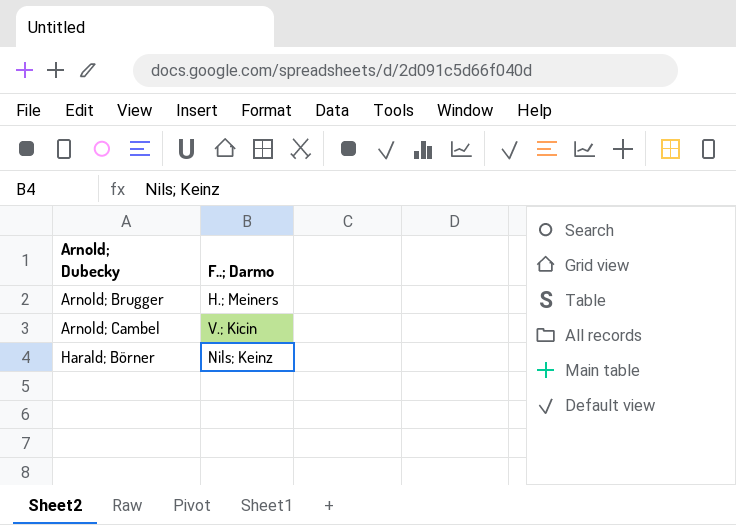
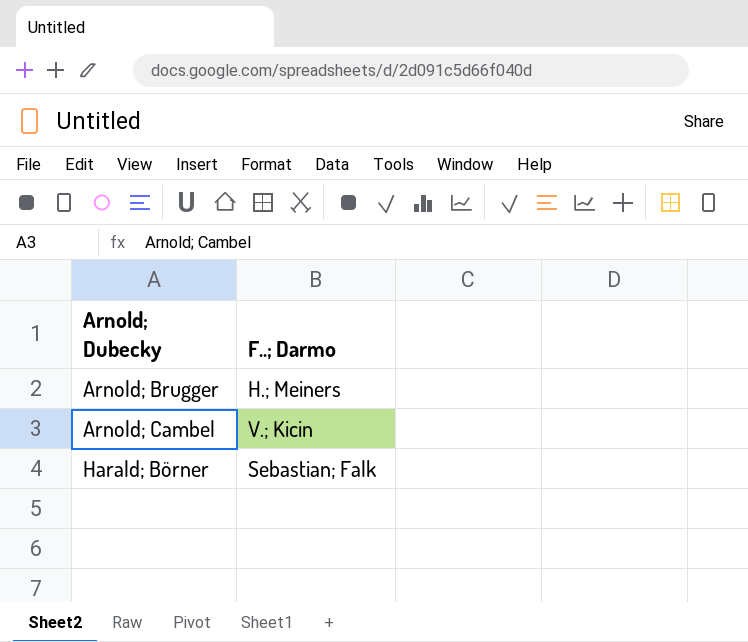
Harald; Börner | F..; Darmo: Nils; Keinz -> Sebastian; Falk

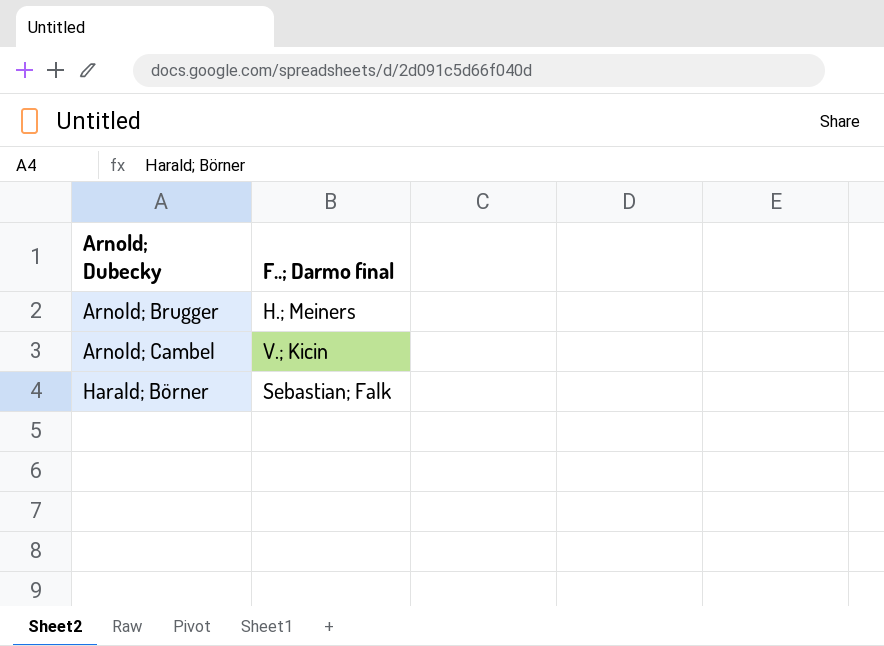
column name: F..; Darmo -> F..; Darmo final

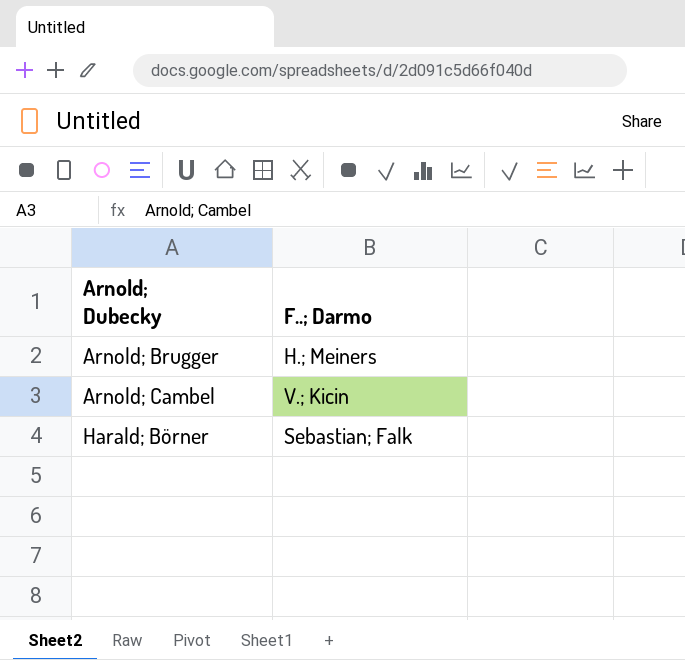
column name: F..; Darmo final -> F..; Darmo

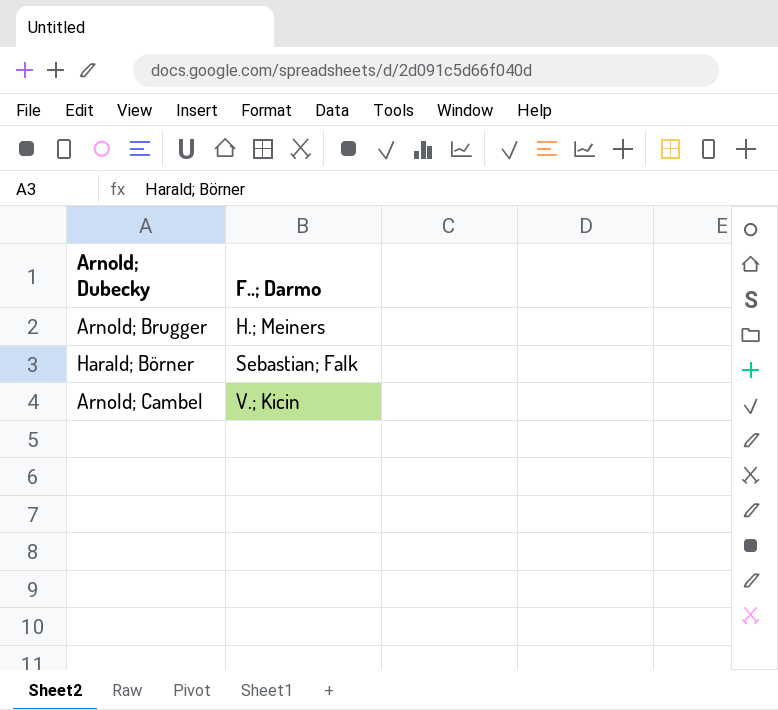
row order: Arnold; Dubecky ascending -> F..; Darmo ascending

